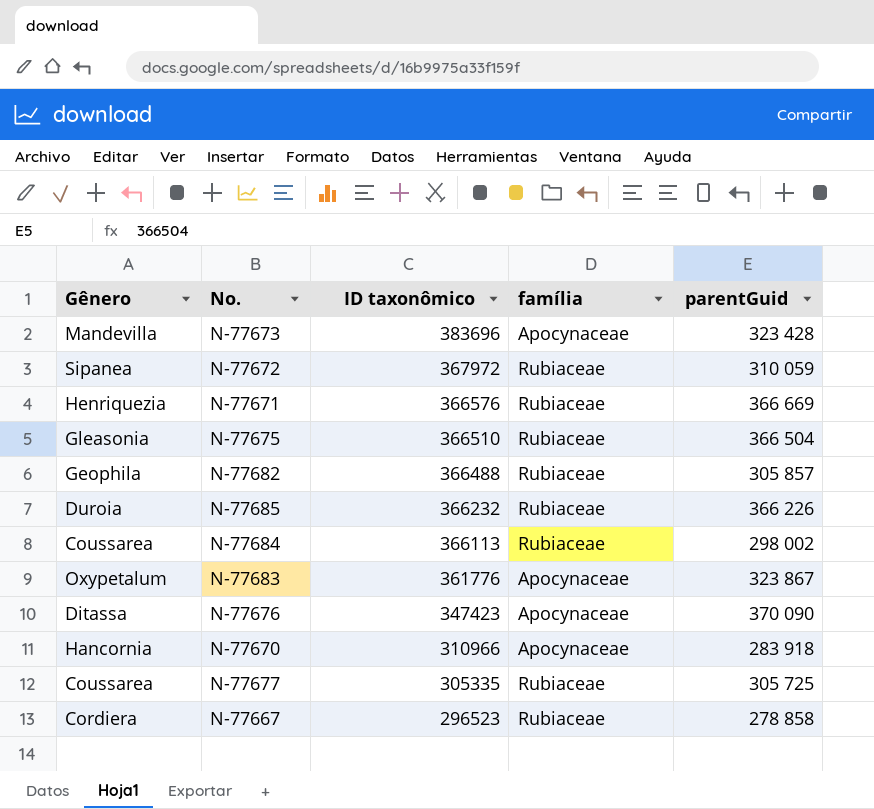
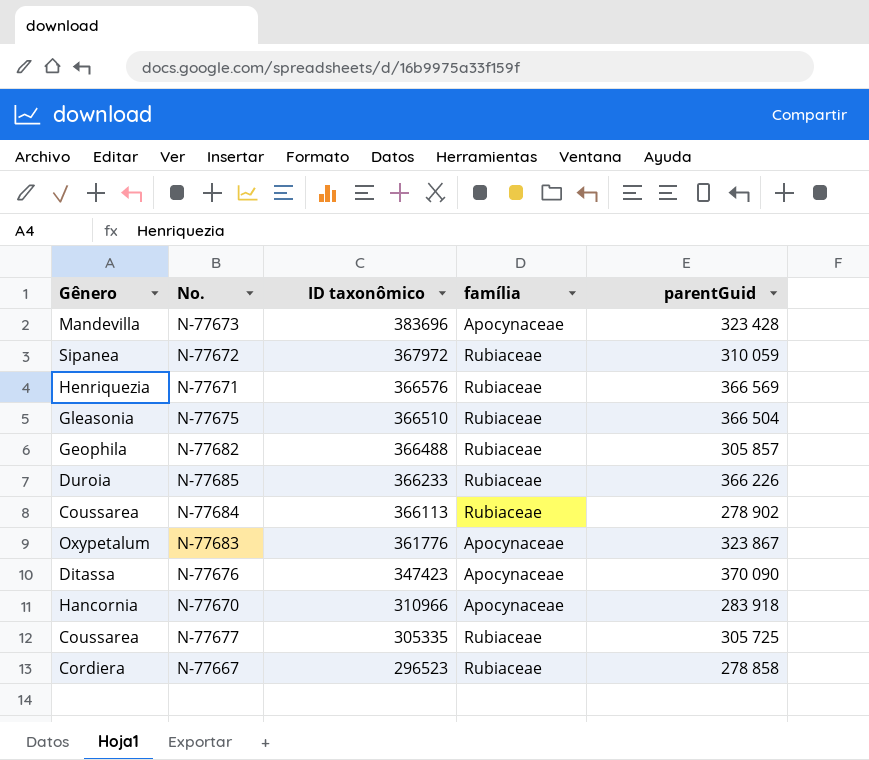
N-77671 | parentGuid: 366 669 -> 366 569
N-77685 | ID taxonômico: 366232 -> 366233
N-77684 | parentGuid: 298 002 -> 278 902

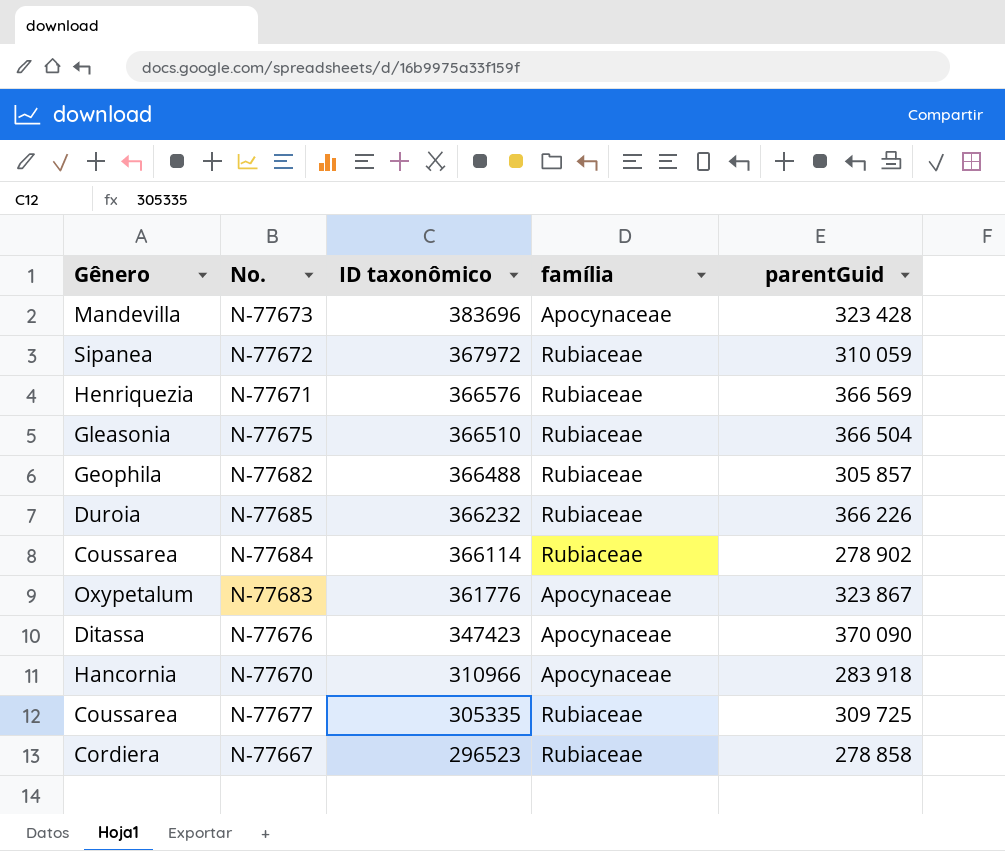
N-77685 | ID taxonômico: 366233 -> 366232
N-77684 | ID taxonômico: 366113 -> 366114
N-77677 | parentGuid: 305 725 -> 309 725

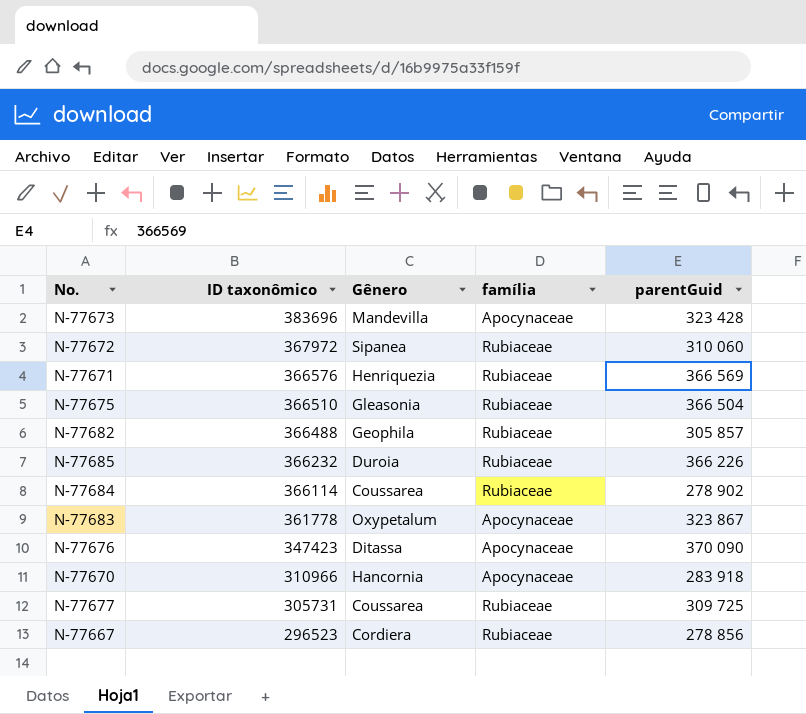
column Gênero | position: 1 -> 3
N-77672 | parentGuid: 310 059 -> 310 060
N-77683 | ID taxonômico: 361776 -> 361778
N-77677 | ID taxonômico: 305335 -> 305731
N-77667 | parentGuid: 278 858 -> 278 856

